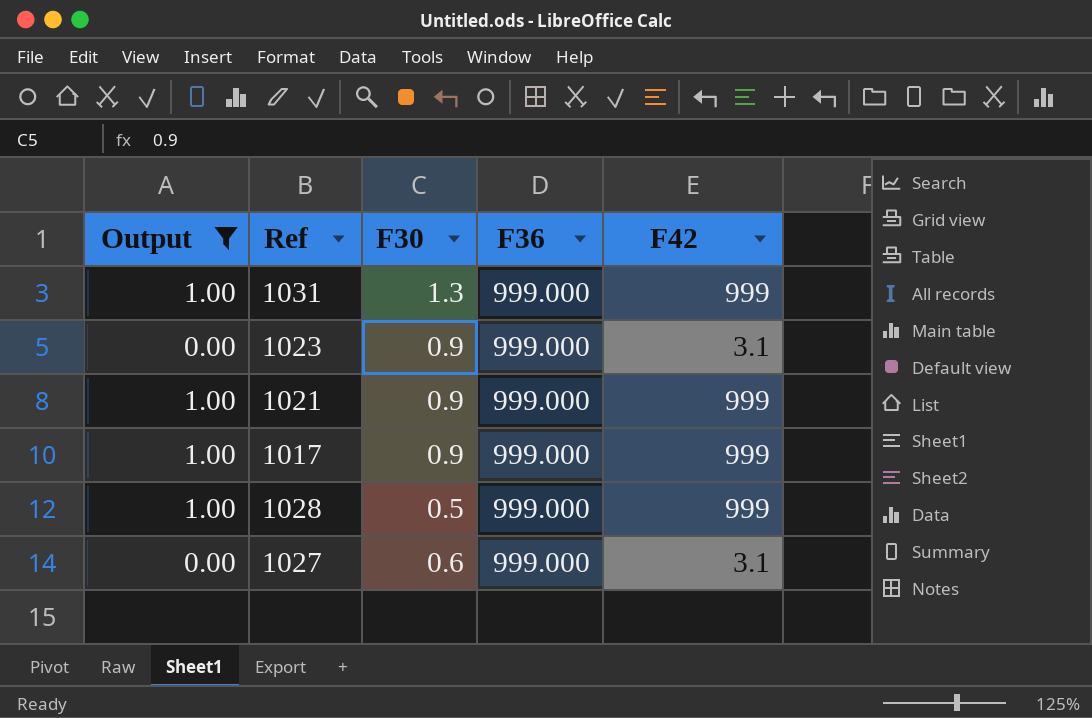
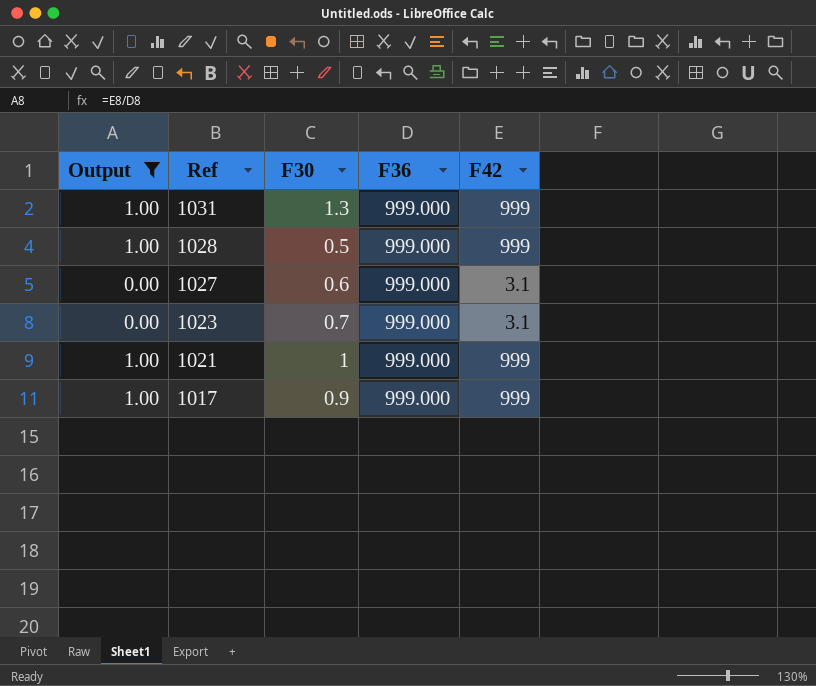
row order: none -> Ref descending
1023 | F30: 0.9 -> 0.7
1021 | F30: 0.9 -> 1

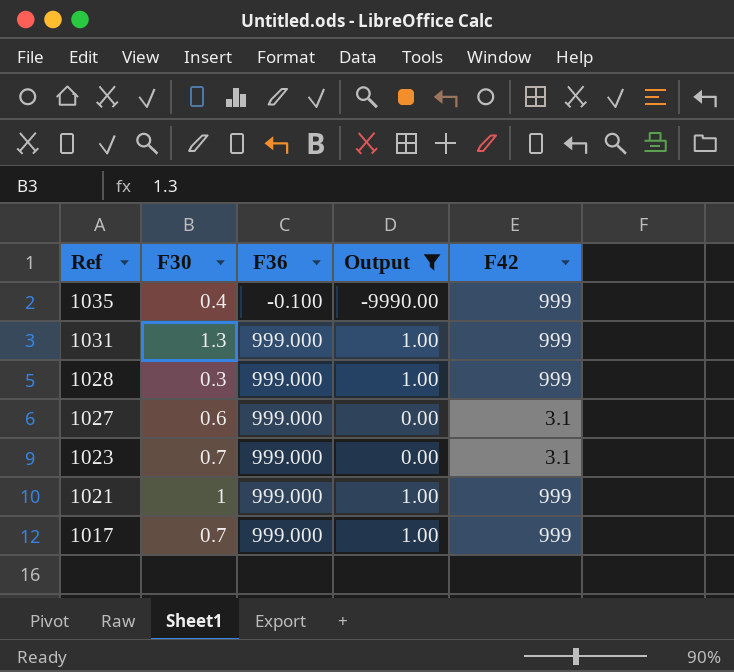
column Output | position: 1 -> 4
row 1035: none -> 0.4 | -0.100 | -9990.00 | 999
1028 | F30: 0.5 -> 0.3
1017 | F30: 0.9 -> 0.7

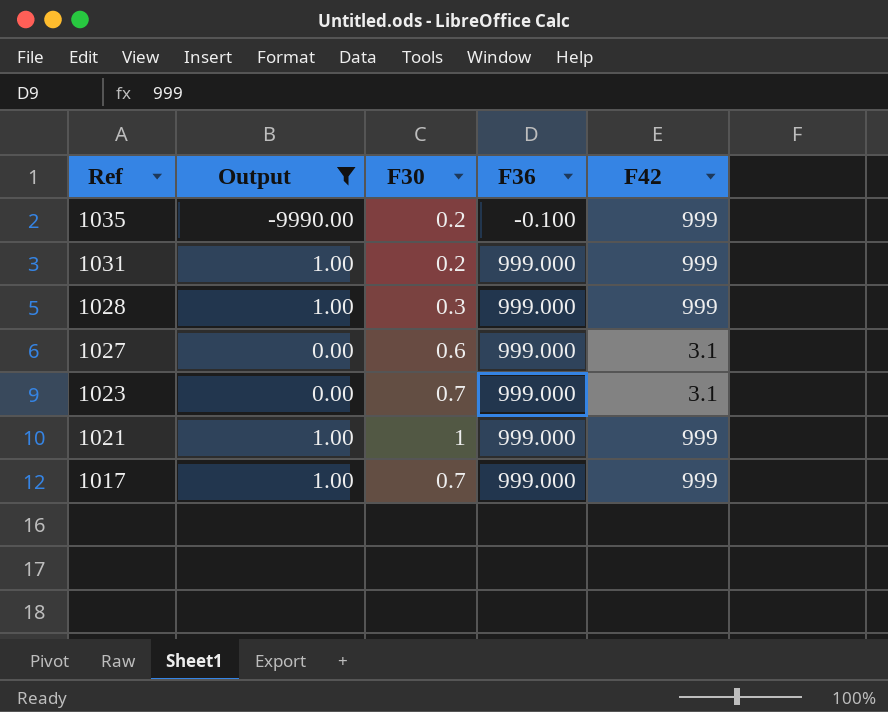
column Output | position: 4 -> 2
1035 | F30: 0.4 -> 0.2
1031 | F30: 1.3 -> 0.2

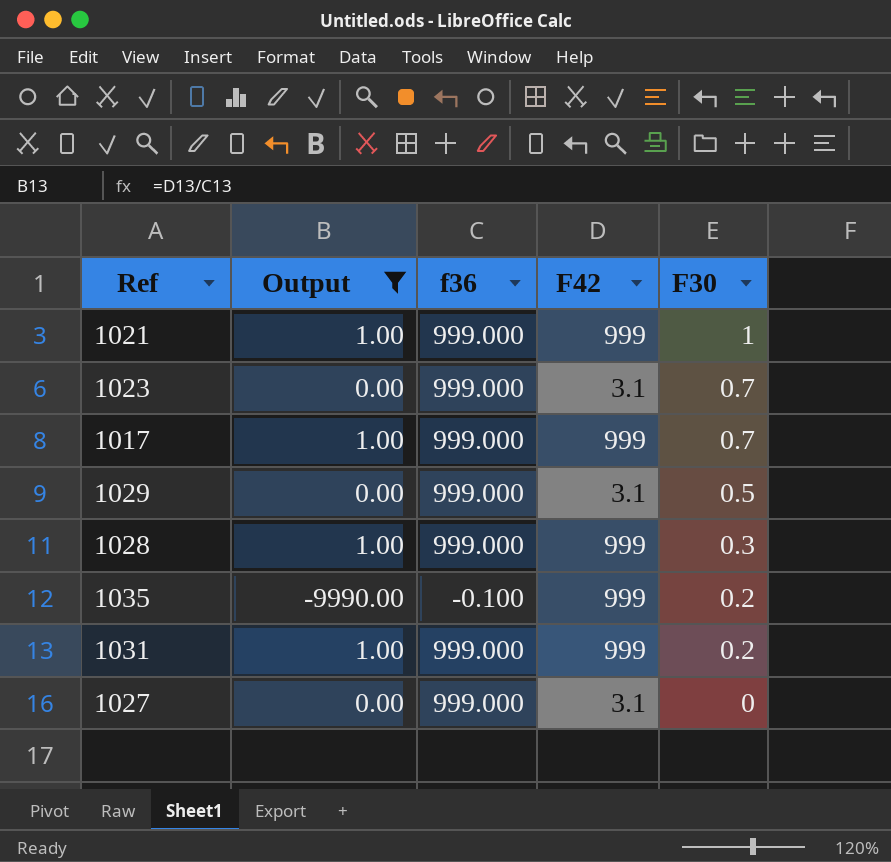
row order: Ref descending -> F30 descending
column name: F36 -> f36
column F30 | position: 3 -> 5
row 1029: none -> 0.00 | 999.000 | 3.1 | 0.5
1027 | F30: 0.6 -> 0

